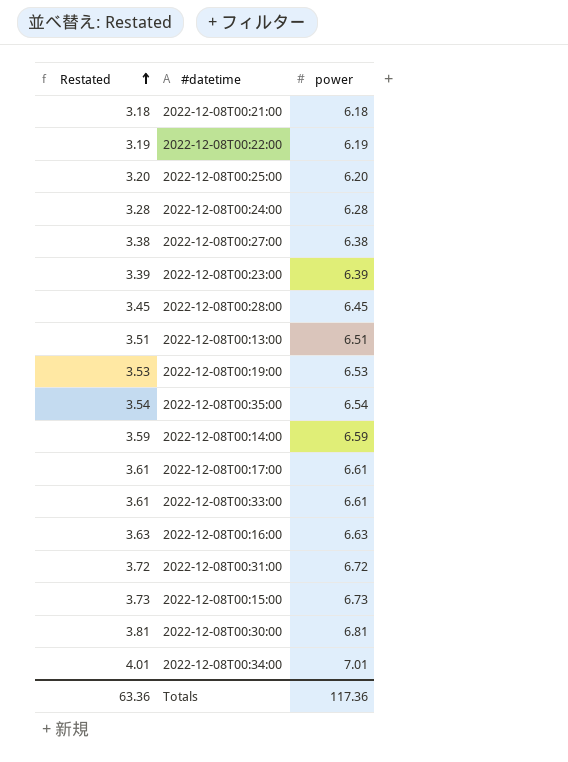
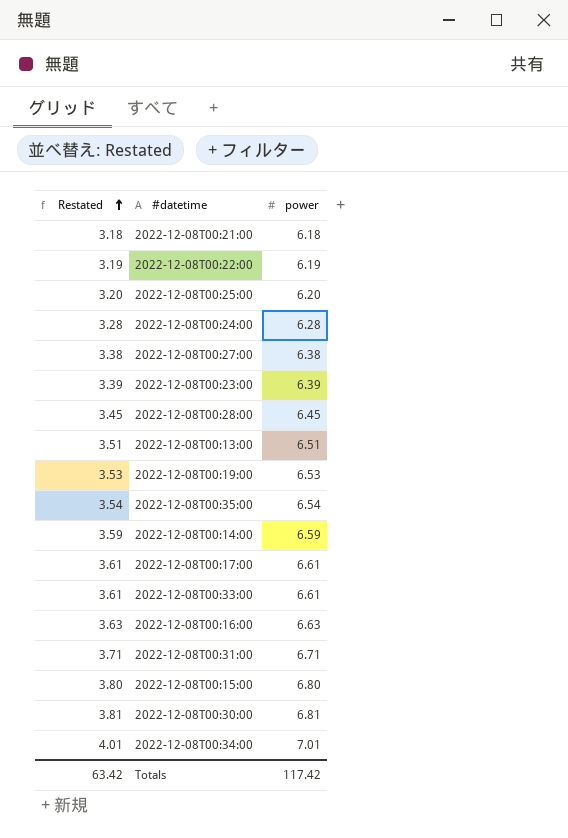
2022-12-08T00:31:00 | Restated: 3.72 -> 3.71
2022-12-08T00:31:00 | power: 6.72 -> 6.71
2022-12-08T00:15:00 | Restated: 3.73 -> 3.80
2022-12-08T00:15:00 | power: 6.73 -> 6.80
Totals | Restated: 63.36 -> 63.42
Totals | power: 117.36 -> 117.42

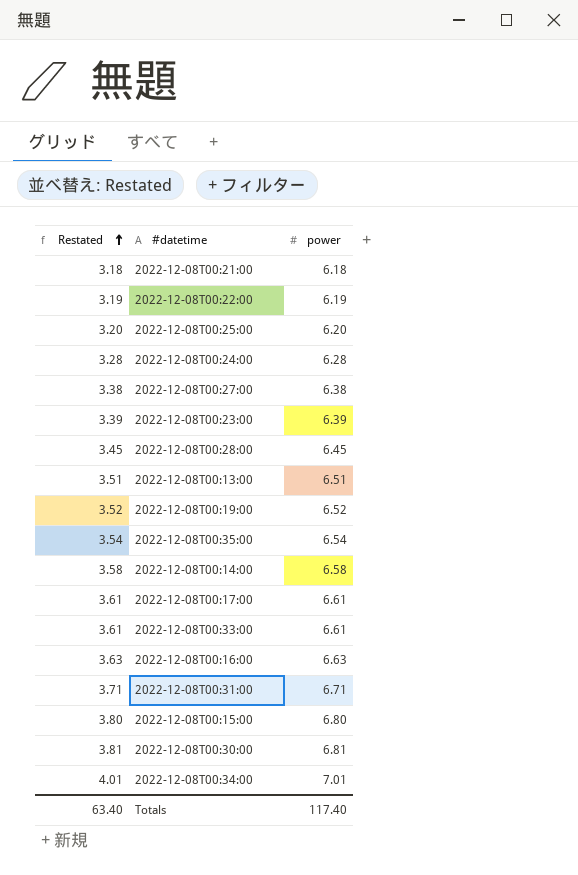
2022-12-08T00:19:00 | Restated: 3.53 -> 3.52
2022-12-08T00:19:00 | power: 6.53 -> 6.52
2022-12-08T00:14:00 | Restated: 3.59 -> 3.58
2022-12-08T00:14:00 | power: 6.59 -> 6.58
Totals | Restated: 63.42 -> 63.40
Totals | power: 117.42 -> 117.40

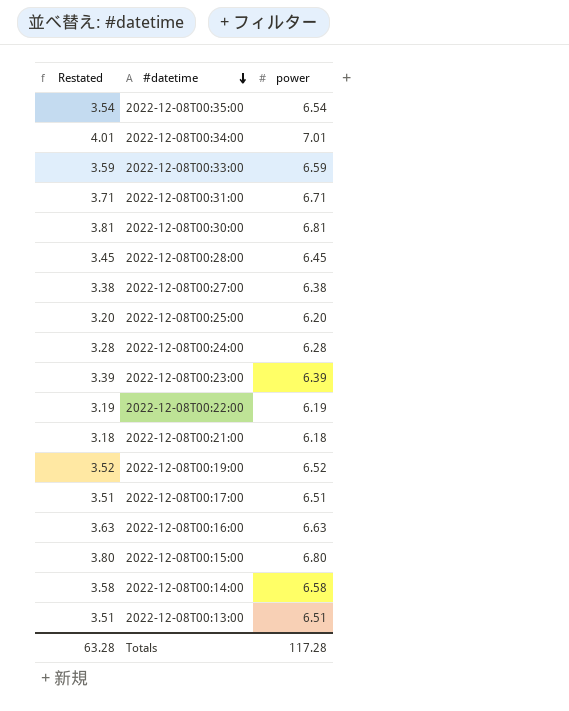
row order: Restated ascending -> #datetime descending
2022-12-08T00:33:00 | Restated: 3.61 -> 3.59
2022-12-08T00:33:00 | power: 6.61 -> 6.59
2022-12-08T00:17:00 | Restated: 3.61 -> 3.51
2022-12-08T00:17:00 | power: 6.61 -> 6.51
Totals | Restated: 63.40 -> 63.28
Totals | power: 117.40 -> 117.28

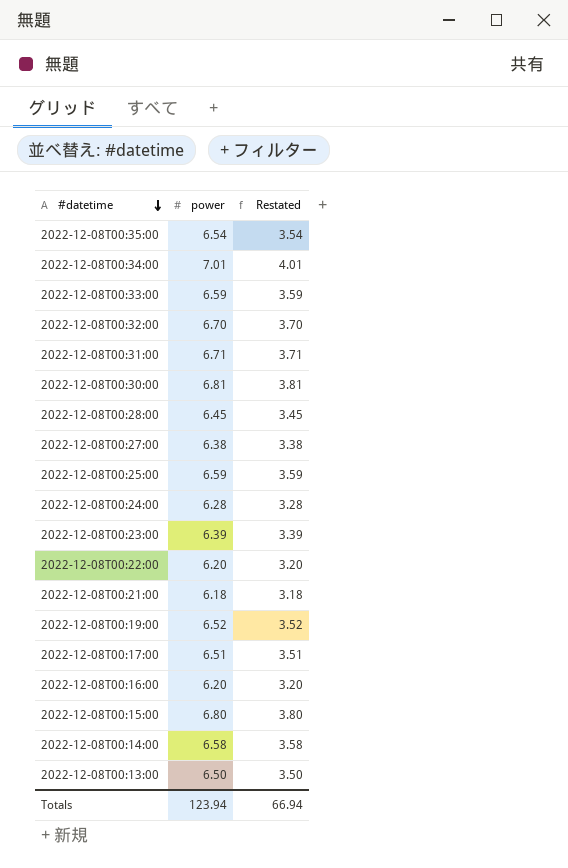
column Restated | position: 1 -> 3
row 2022-12-08T00:32:00: none -> 6.70 | 3.70
2022-12-08T00:25:00 | power: 6.20 -> 6.59
2022-12-08T00:25:00 | Restated: 3.20 -> 3.59
2022-12-08T00:22:00 | power: 6.19 -> 6.20
2022-12-08T00:22:00 | Restated: 3.19 -> 3.20
2022-12-08T00:16:00 | power: 6.63 -> 6.20
2022-12-08T00:16:00 | Restated: 3.63 -> 3.20
2022-12-08T00:13:00 | power: 6.51 -> 6.50
2022-12-08T00:13:00 | Restated: 3.51 -> 3.50
Totals | power: 117.28 -> 123.94
Totals | Restated: 63.28 -> 66.94

